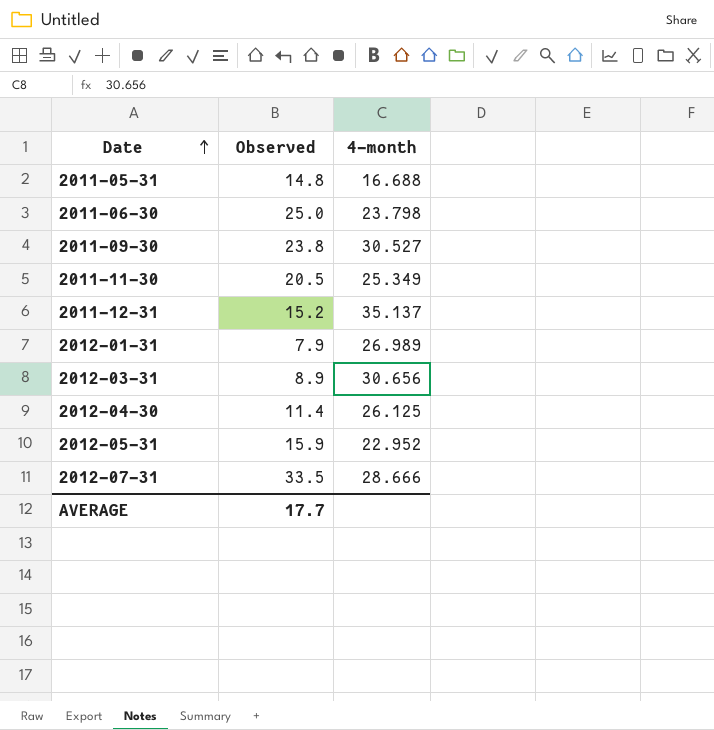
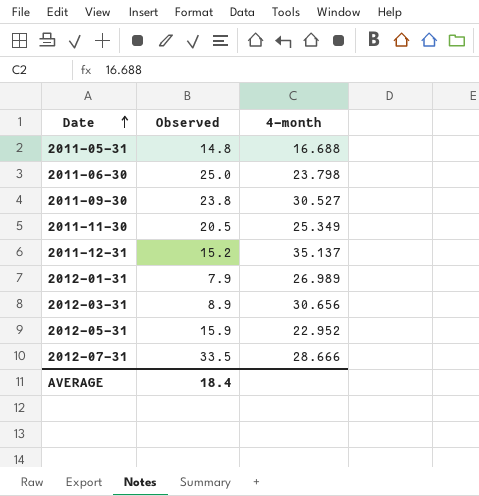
row 2012-04-30: 11.4 | 26.125 -> none
AVERAGE | Observed: 17.7 -> 18.4

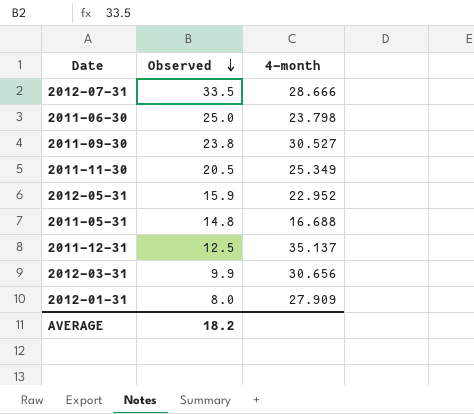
row order: Date ascending -> Observed descending
2011-12-31 | Observed: 15.2 -> 12.5
2012-03-31 | Observed: 8.9 -> 9.9
2012-01-31 | Observed: 7.9 -> 8.0
2012-01-31 | 4-month: 26.989 -> 27.909
AVERAGE | Observed: 18.4 -> 18.2

